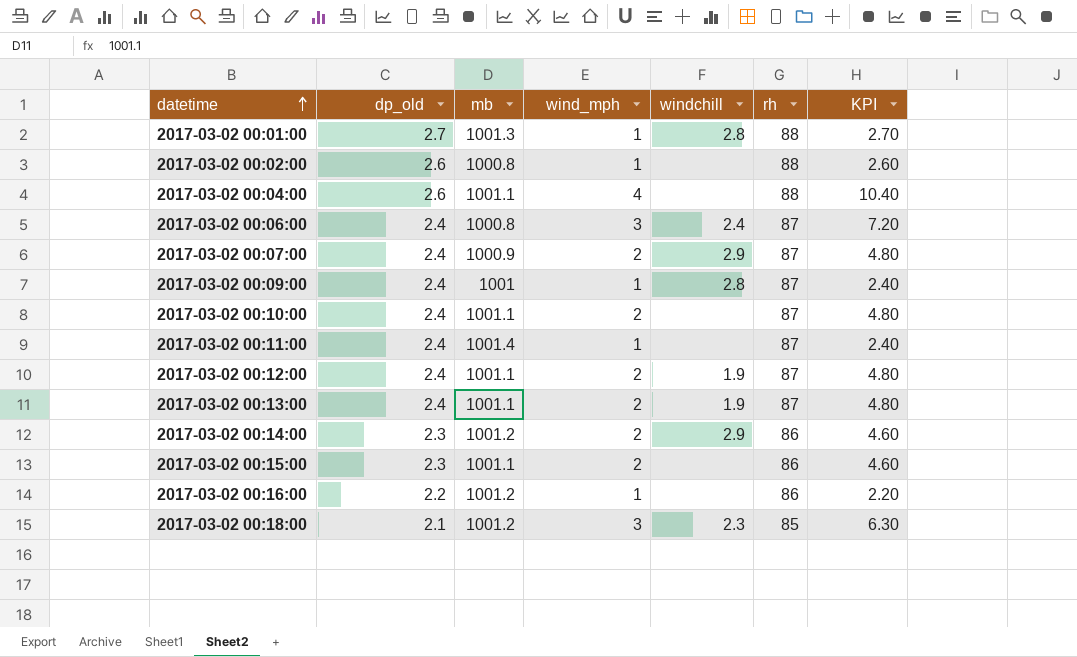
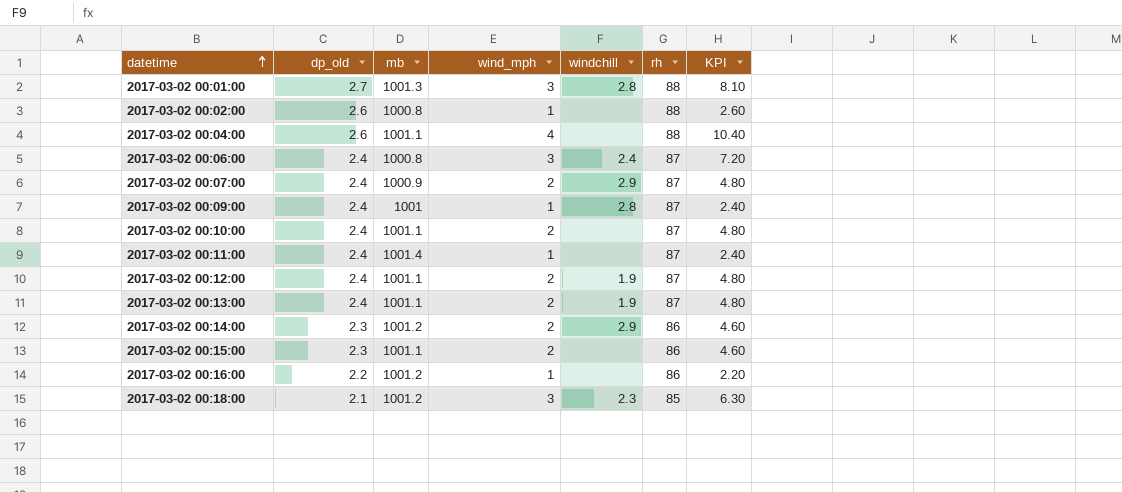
2017-03-02 00:01:00 | wind_mph: 1 -> 3
2017-03-02 00:01:00 | KPI: 2.70 -> 8.10

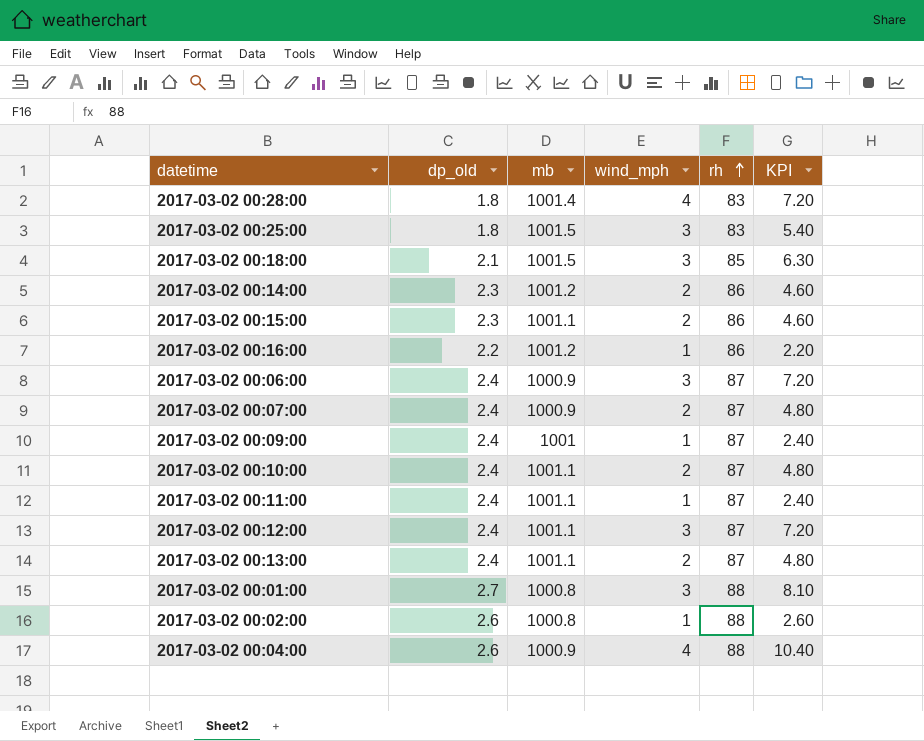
row order: datetime ascending -> rh ascending
column windchill | position: 5 -> none
row 2017-03-02 00:28:00: none -> 1.8 | 1001.4 | 4 | 83 | 7.20
row 2017-03-02 00:25:00: none -> 1.8 | 1001.5 | 3 | 83 | 5.40
2017-03-02 00:18:00 | mb: 1001.2 -> 1001.5
2017-03-02 00:06:00 | mb: 1000.8 -> 1000.9
2017-03-02 00:11:00 | mb: 1001.4 -> 1001.1
2017-03-02 00:12:00 | wind_mph: 2 -> 3
2017-03-02 00:12:00 | KPI: 4.80 -> 7.20
2017-03-02 00:01:00 | mb: 1001.3 -> 1000.8
2017-03-02 00:04:00 | mb: 1001.1 -> 1000.9

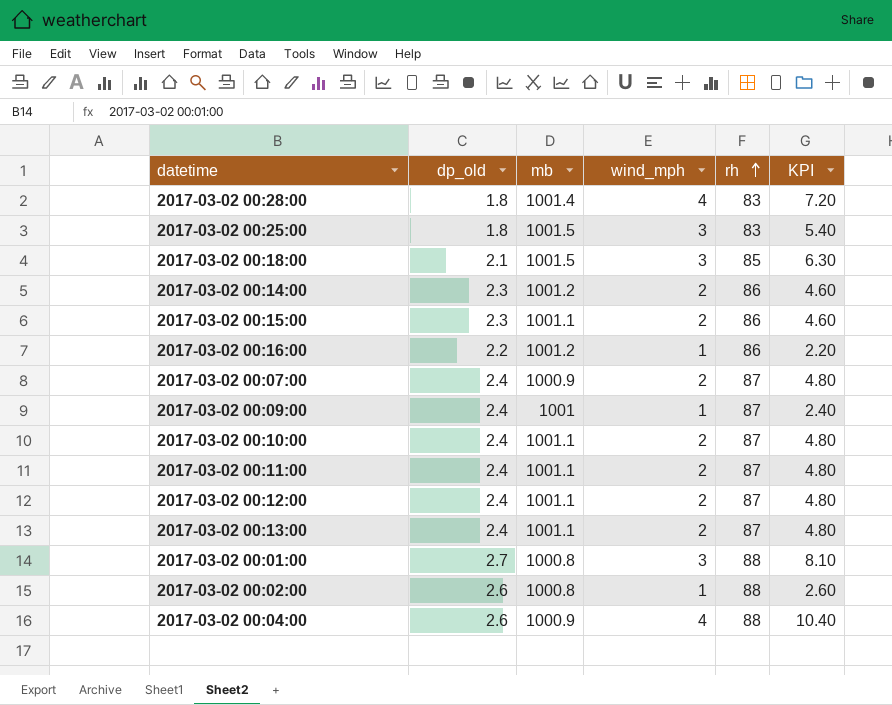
row 2017-03-02 00:06:00: 2.4 | 1000.9 | 3 | 87 | 7.20 -> none
2017-03-02 00:11:00 | wind_mph: 1 -> 2
2017-03-02 00:11:00 | KPI: 2.40 -> 4.80
2017-03-02 00:12:00 | wind_mph: 3 -> 2
2017-03-02 00:12:00 | KPI: 7.20 -> 4.80

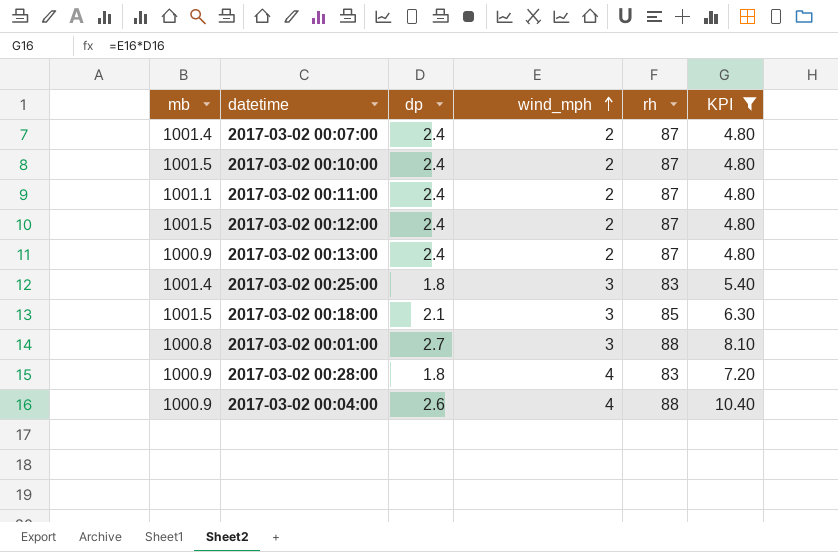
filter: none -> KPI >= 4.80
row order: rh ascending -> wind_mph ascending
column mb | position: 3 -> 1
column name: dp_old -> dp
2017-03-02 00:07:00 | mb: 1000.9 -> 1001.4
2017-03-02 00:10:00 | mb: 1001.1 -> 1001.5
2017-03-02 00:12:00 | mb: 1001.1 -> 1001.5
2017-03-02 00:13:00 | mb: 1001.1 -> 1000.9
2017-03-02 00:25:00 | mb: 1001.5 -> 1001.4
2017-03-02 00:28:00 | mb: 1001.4 -> 1000.9

